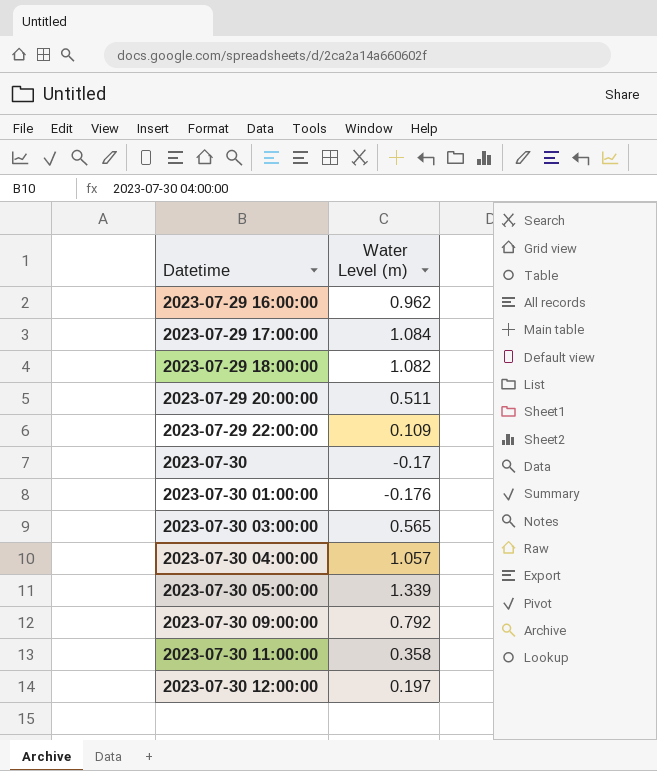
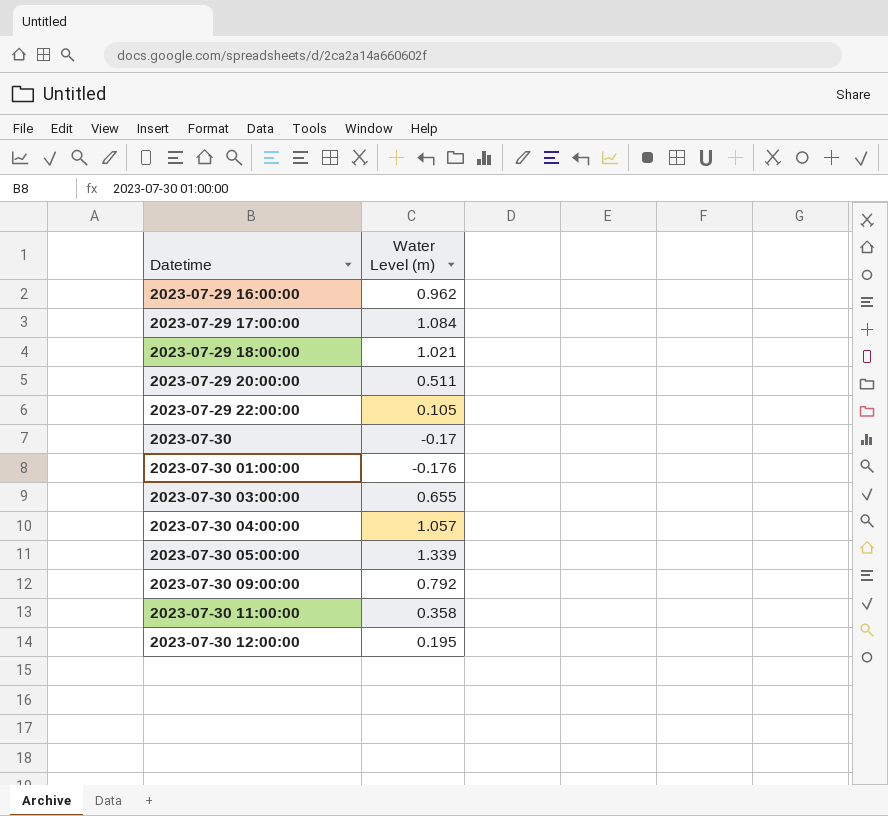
2023-07-29 18:00:00 | Water Level (m): 1.082 -> 1.021
2023-07-29 22:00:00 | Water Level (m): 0.109 -> 0.105
2023-07-30 03:00:00 | Water Level (m): 0.565 -> 0.655
2023-07-30 12:00:00 | Water Level (m): 0.197 -> 0.195

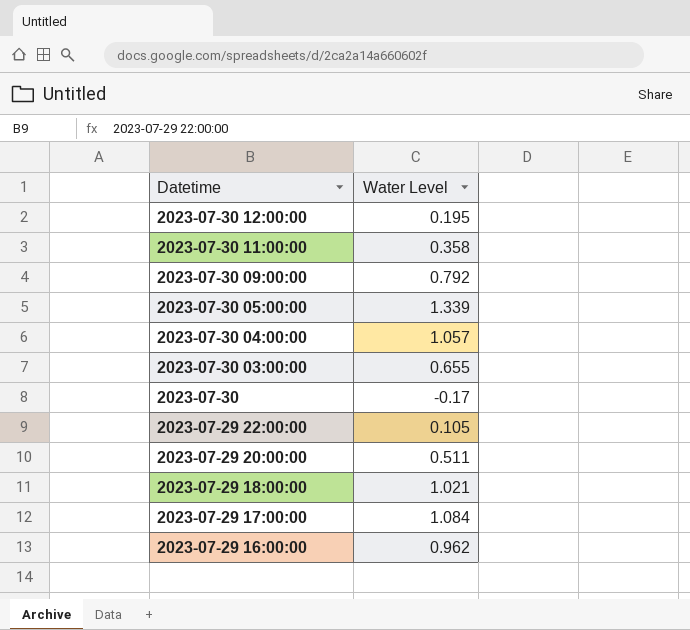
row order: Datetime ascending -> Datetime descending
column name: Water Level (m) -> Water Level
row 2023-07-30 01:00:00: -0.176 -> none

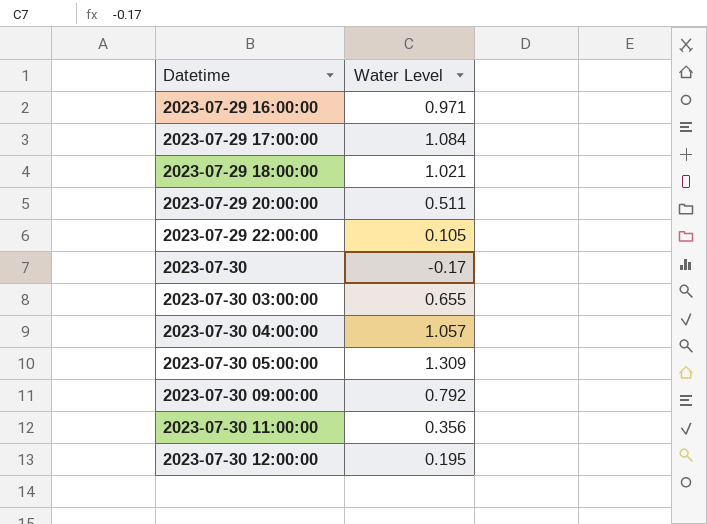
row order: Datetime descending -> Datetime ascending
2023-07-29 16:00:00 | Water Level: 0.962 -> 0.971
2023-07-30 05:00:00 | Water Level: 1.339 -> 1.309
2023-07-30 11:00:00 | Water Level: 0.358 -> 0.356

